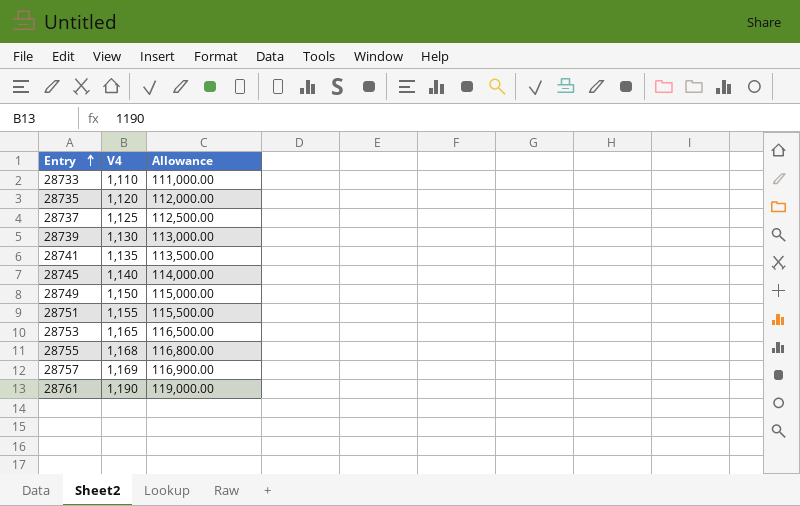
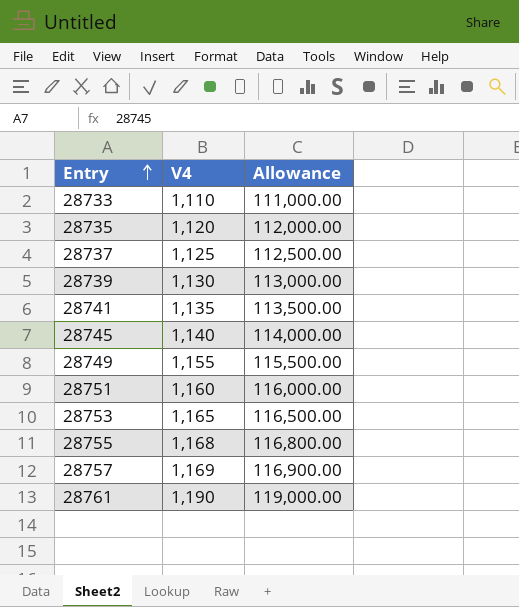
28749 | V4: 1,150 -> 1,155
28749 | Allowance: 115,000.00 -> 115,500.00
28751 | V4: 1,155 -> 1,160
28751 | Allowance: 115,500.00 -> 116,000.00

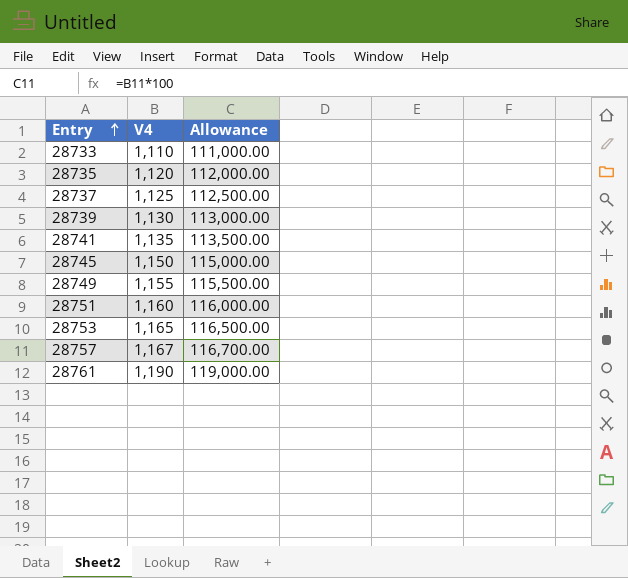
row 28755: 1,168 | 116,800.00 -> none
28745 | V4: 1,140 -> 1,150
28745 | Allowance: 114,000.00 -> 115,000.00
28757 | V4: 1,169 -> 1,167
28757 | Allowance: 116,900.00 -> 116,700.00

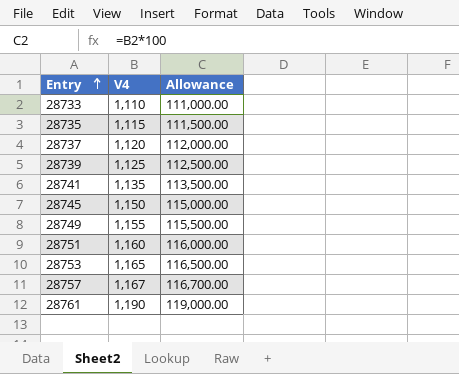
28735 | V4: 1,120 -> 1,115
28735 | Allowance: 112,000.00 -> 111,500.00
28737 | V4: 1,125 -> 1,120
28737 | Allowance: 112,500.00 -> 112,000.00
28739 | V4: 1,130 -> 1,125
28739 | Allowance: 113,000.00 -> 112,500.00

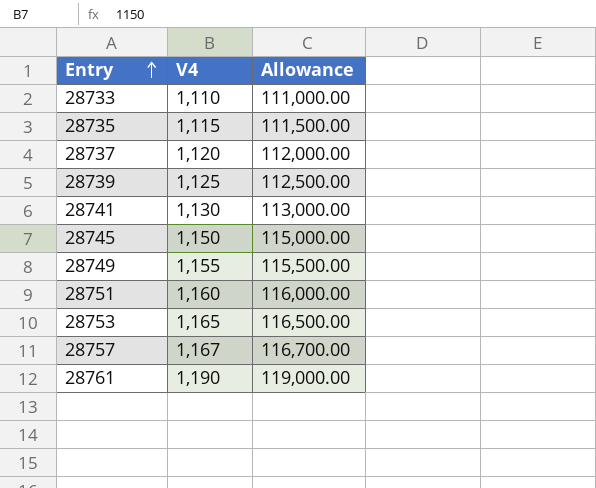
28741 | V4: 1,135 -> 1,130
28741 | Allowance: 113,500.00 -> 113,000.00

